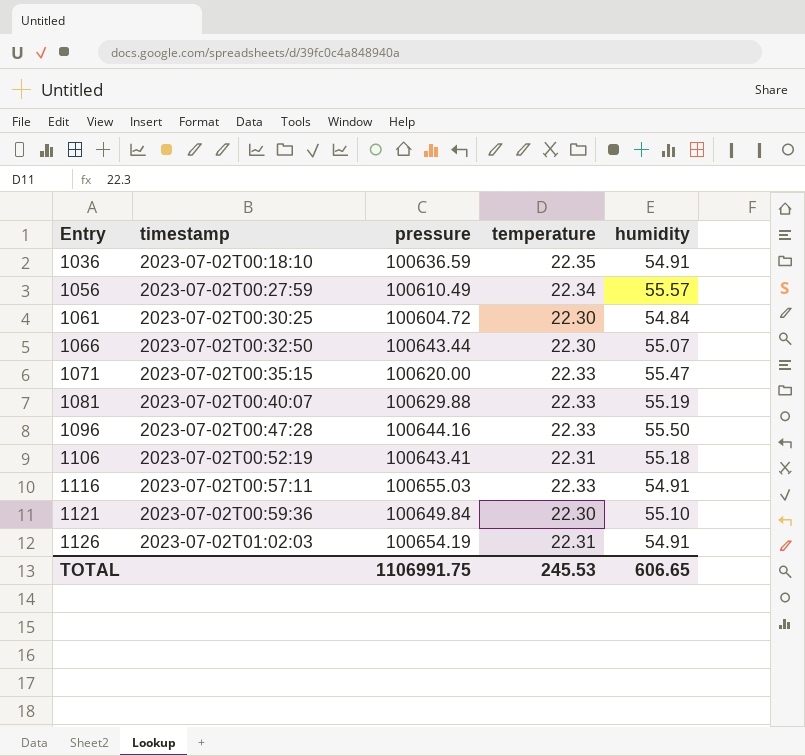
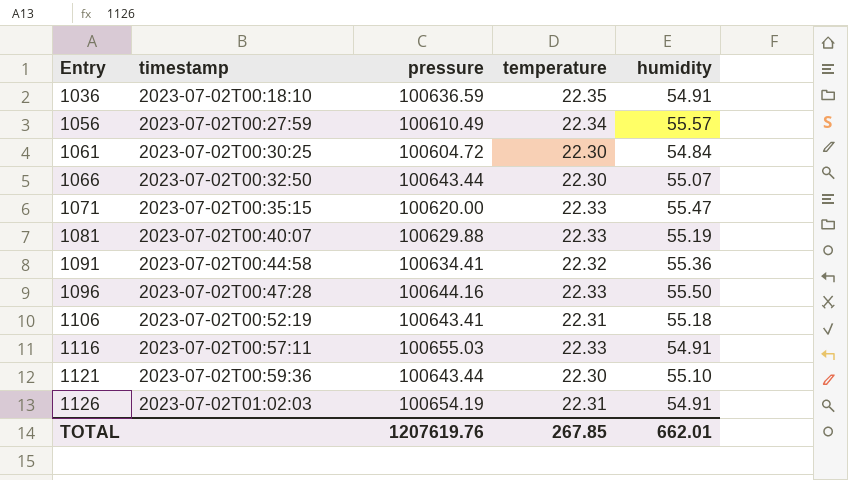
row 1091: none -> 2023-07-02T00:44:58 | 100634.41 | 22.32 | 55.36
1121 | pressure: 100649.84 -> 100643.44
TOTAL | pressure: 1106991.75 -> 1207619.76
TOTAL | temperature: 245.53 -> 267.85
TOTAL | humidity: 606.65 -> 662.01

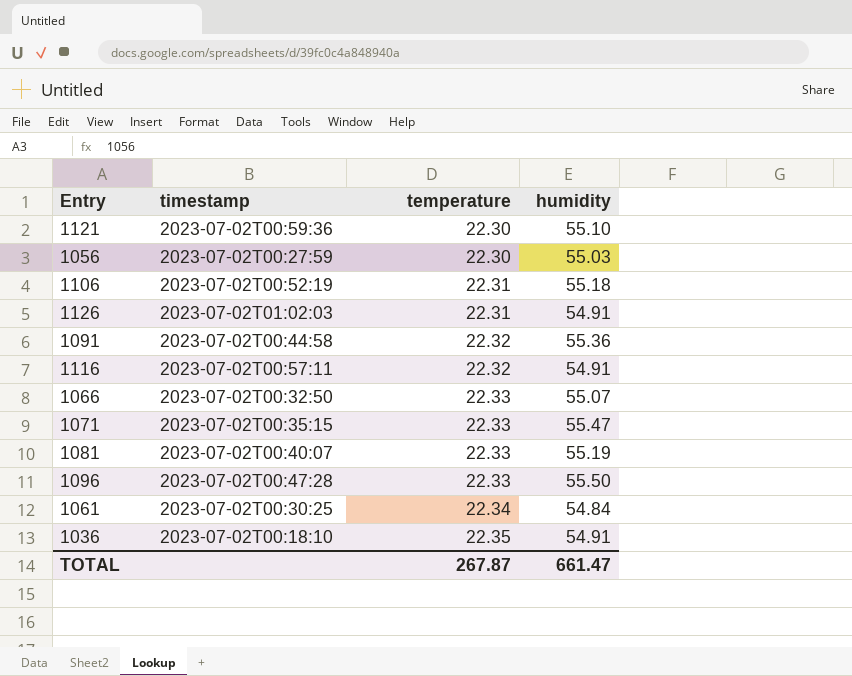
row order: Entry ascending -> temperature ascending
column pressure | position: 3 -> none
1056 | temperature: 22.34 -> 22.30
1056 | humidity: 55.57 -> 55.03
1116 | temperature: 22.33 -> 22.32
1066 | temperature: 22.30 -> 22.33
1061 | temperature: 22.30 -> 22.34
TOTAL | temperature: 267.85 -> 267.87
TOTAL | humidity: 662.01 -> 661.47

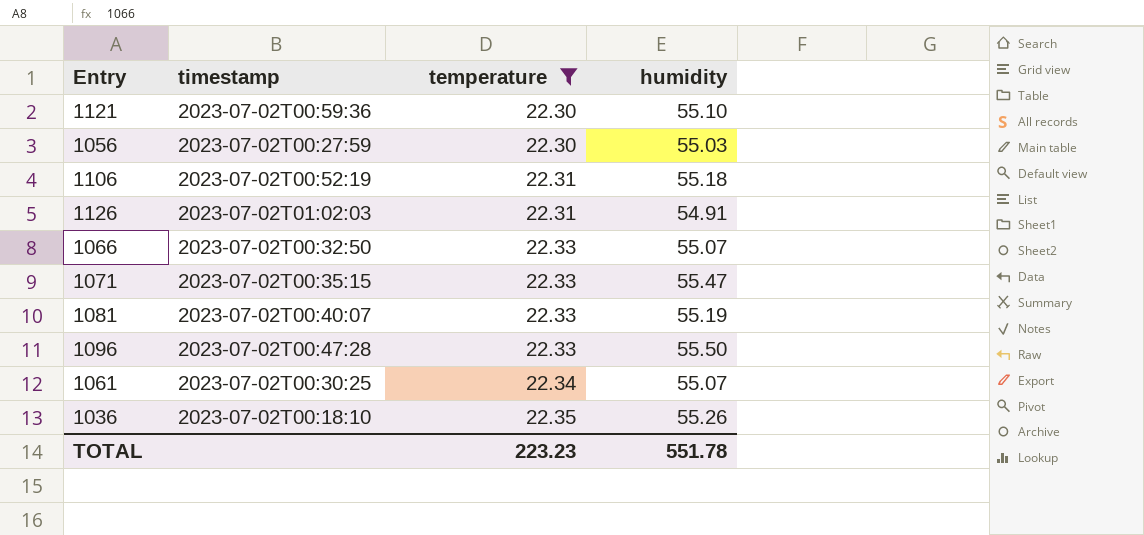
filter: none -> temperature != 22.32
1061 | humidity: 54.84 -> 55.07
1036 | humidity: 54.91 -> 55.26
TOTAL | temperature: 267.87 -> 223.23
TOTAL | humidity: 661.47 -> 551.78

